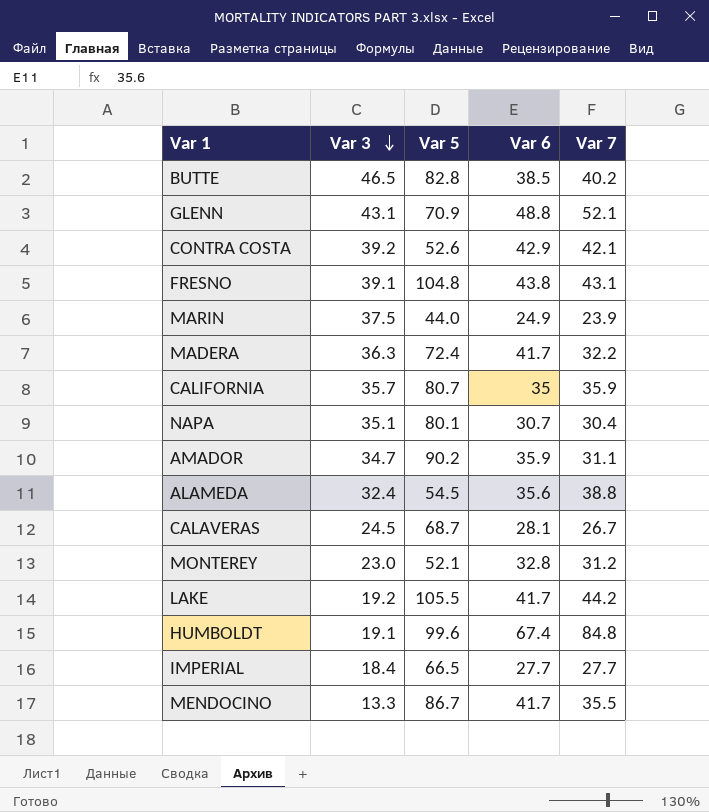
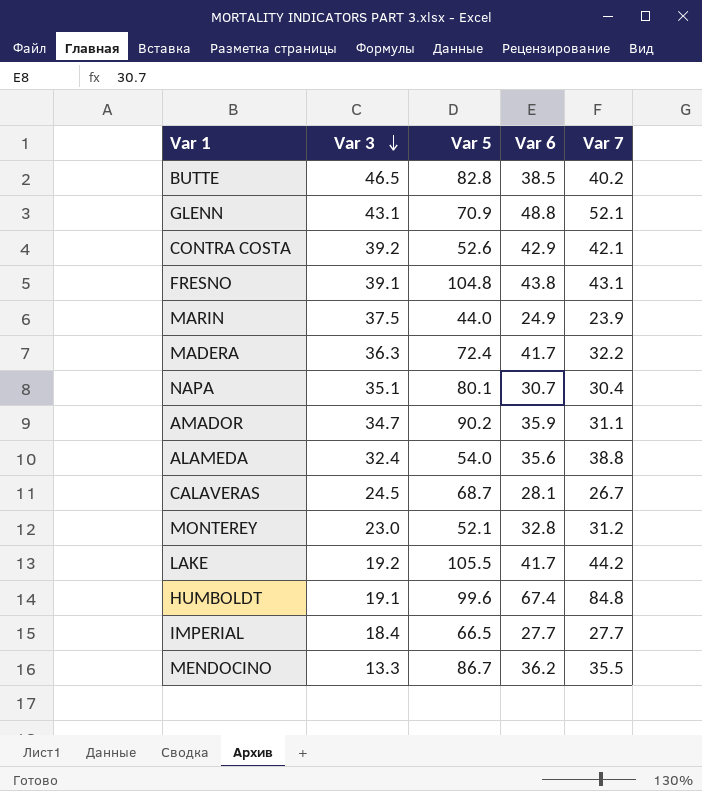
row CALIFORNIA: 35.7 | 80.7 | 35 | 35.9 -> none
ALAMEDA | Var 5: 54.5 -> 54.0
MENDOCINO | Var 6: 41.7 -> 36.2

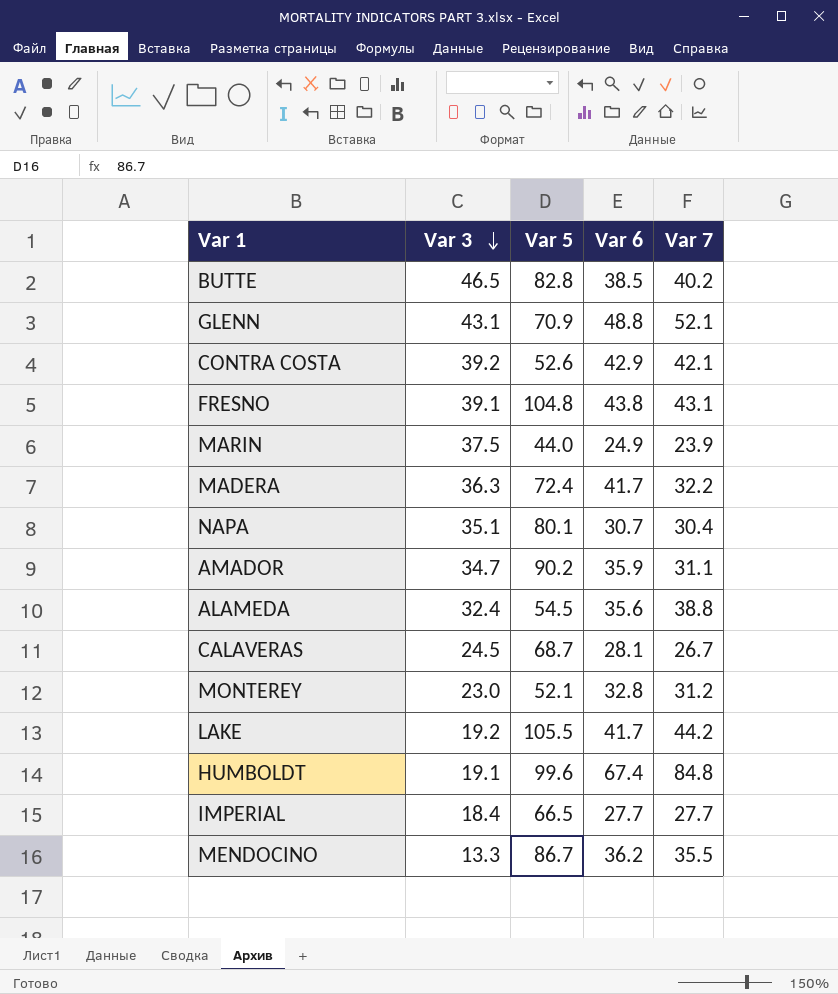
ALAMEDA | Var 5: 54.0 -> 54.5

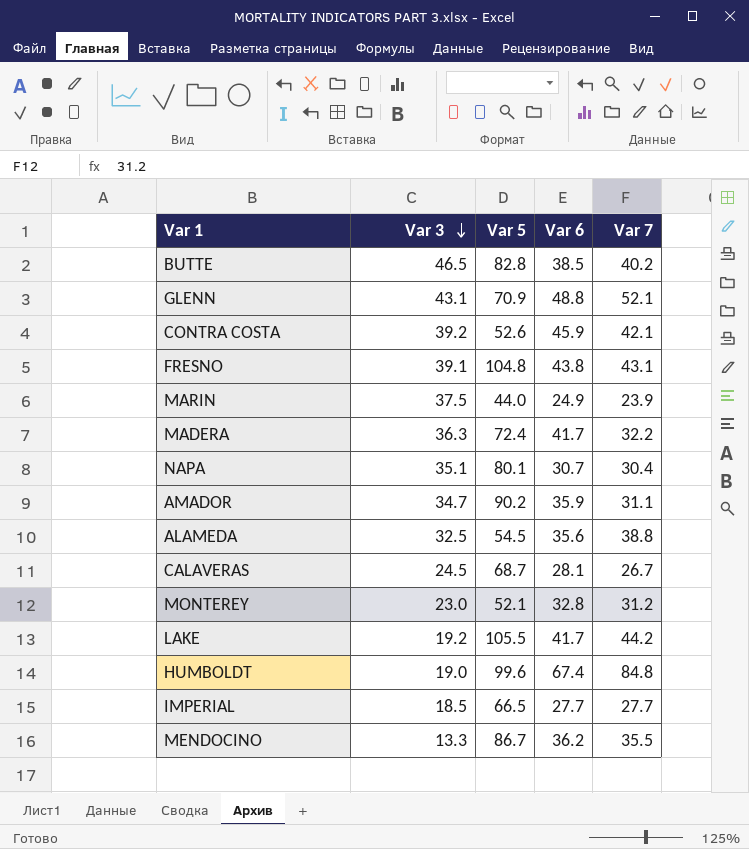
CONTRA COSTA | Var 6: 42.9 -> 45.9
ALAMEDA | Var 3: 32.4 -> 32.5
HUMBOLDT | Var 3: 19.1 -> 19.0
IMPERIAL | Var 3: 18.4 -> 18.5

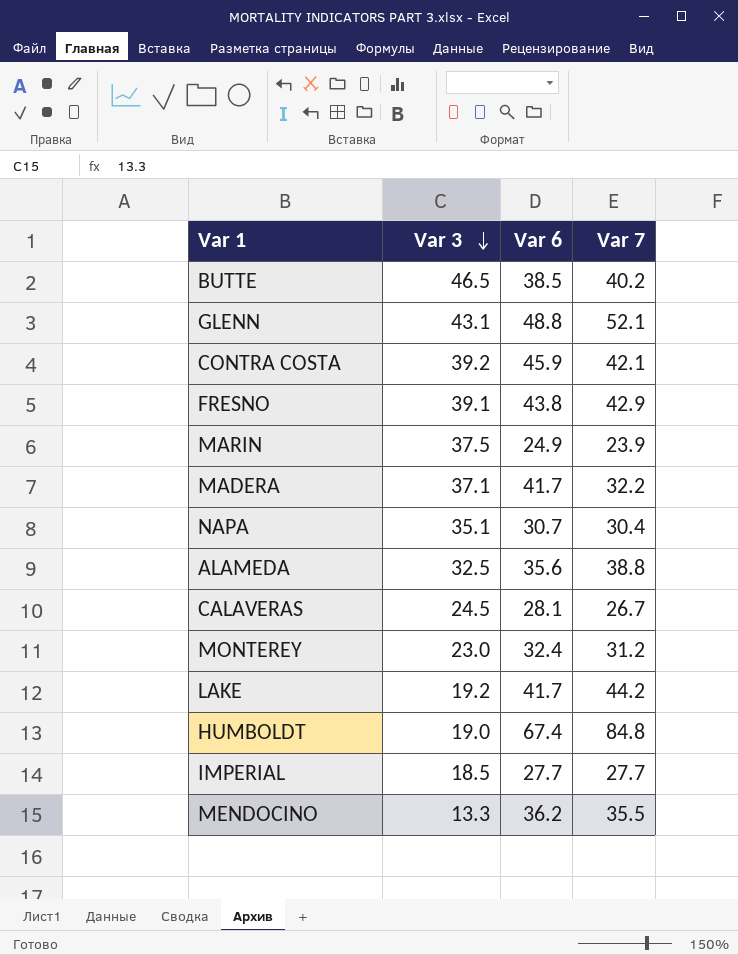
column Var 5 | position: 3 -> none
row AMADOR: 34.7 | 90.2 | 35.9 | 31.1 -> none
FRESNO | Var 7: 43.1 -> 42.9
MADERA | Var 3: 36.3 -> 37.1
MONTEREY | Var 6: 32.8 -> 32.4

